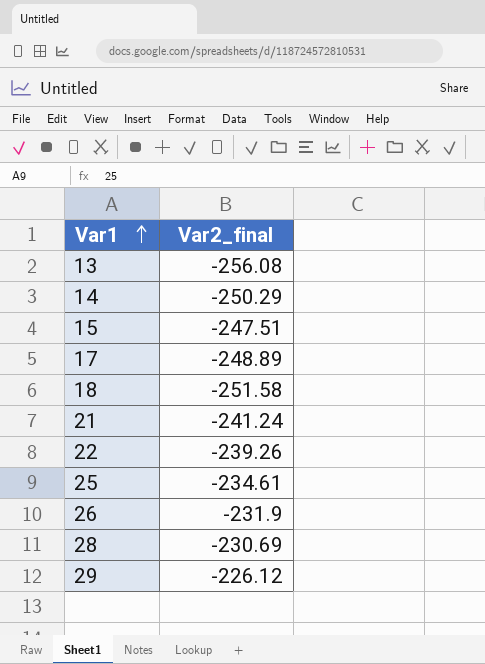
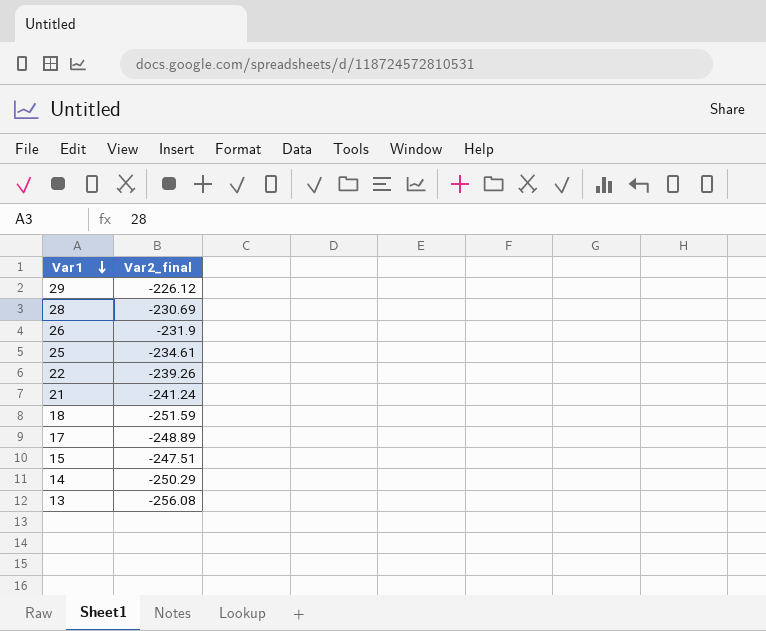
row order: Var1 ascending -> Var1 descending
18 | Var2_final: -251.58 -> -251.59

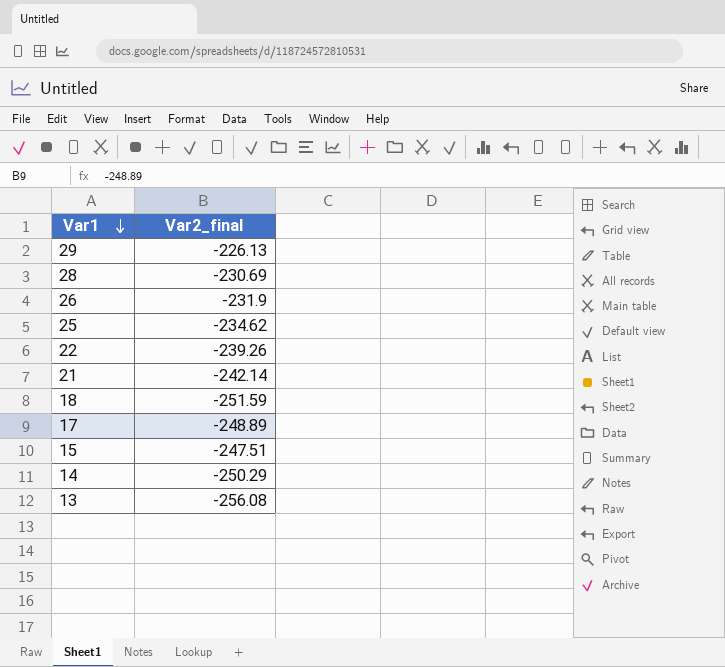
29 | Var2_final: -226.12 -> -226.13
25 | Var2_final: -234.61 -> -234.62
21 | Var2_final: -241.24 -> -242.14

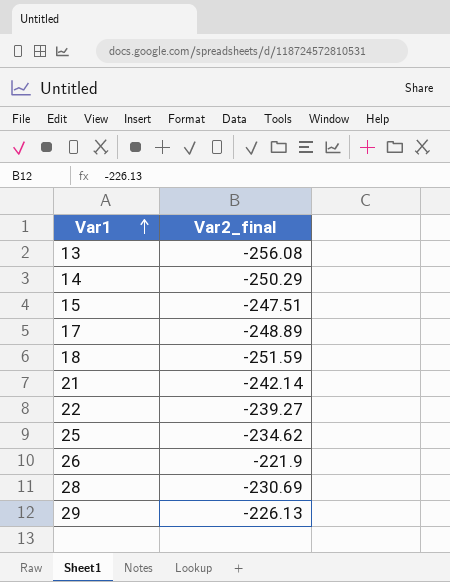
row order: Var1 descending -> Var1 ascending
22 | Var2_final: -239.26 -> -239.27
26 | Var2_final: -231.9 -> -221.9

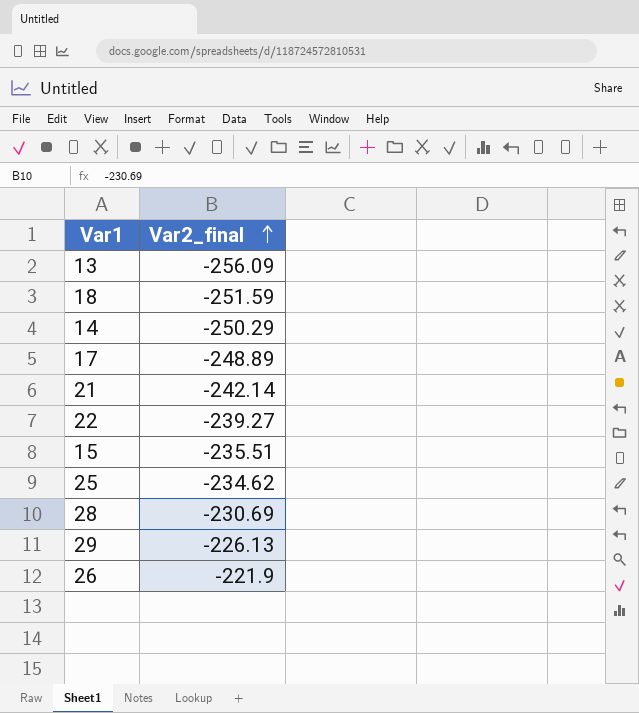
row order: Var1 ascending -> Var2_final ascending
13 | Var2_final: -256.08 -> -256.09
15 | Var2_final: -247.51 -> -235.51

